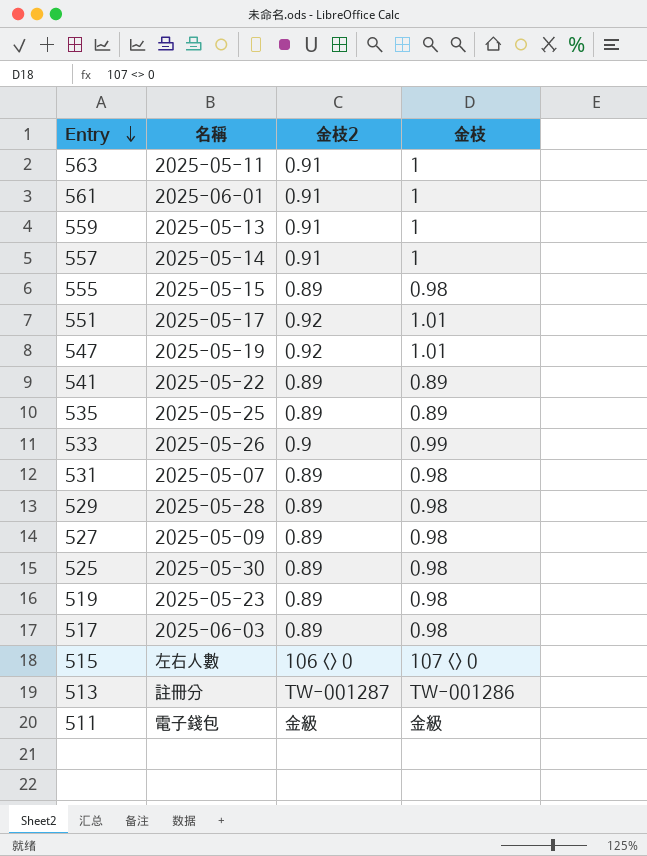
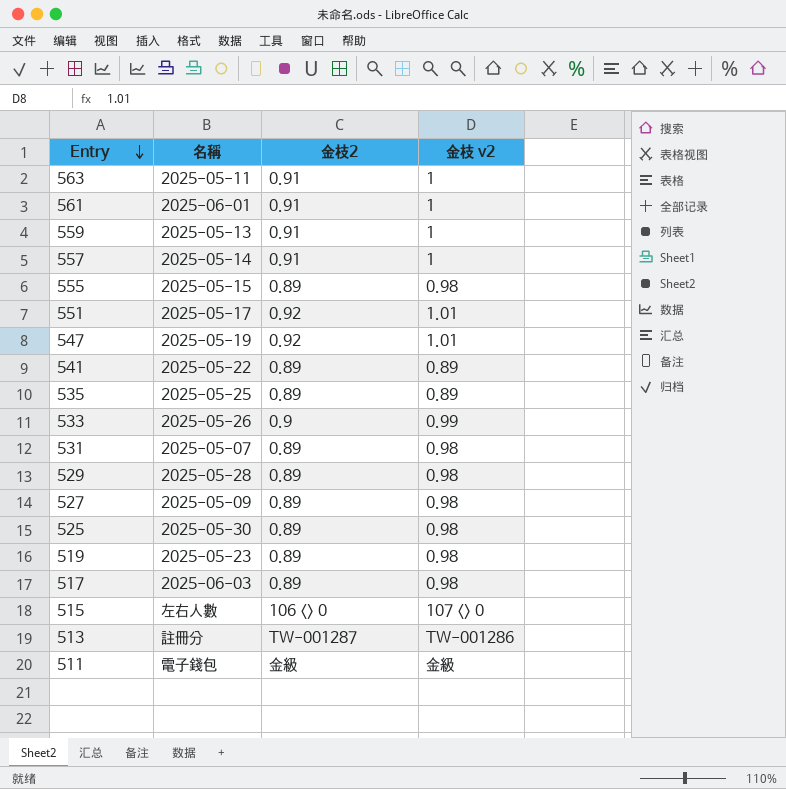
column name: 金枝 -> 金枝 v2

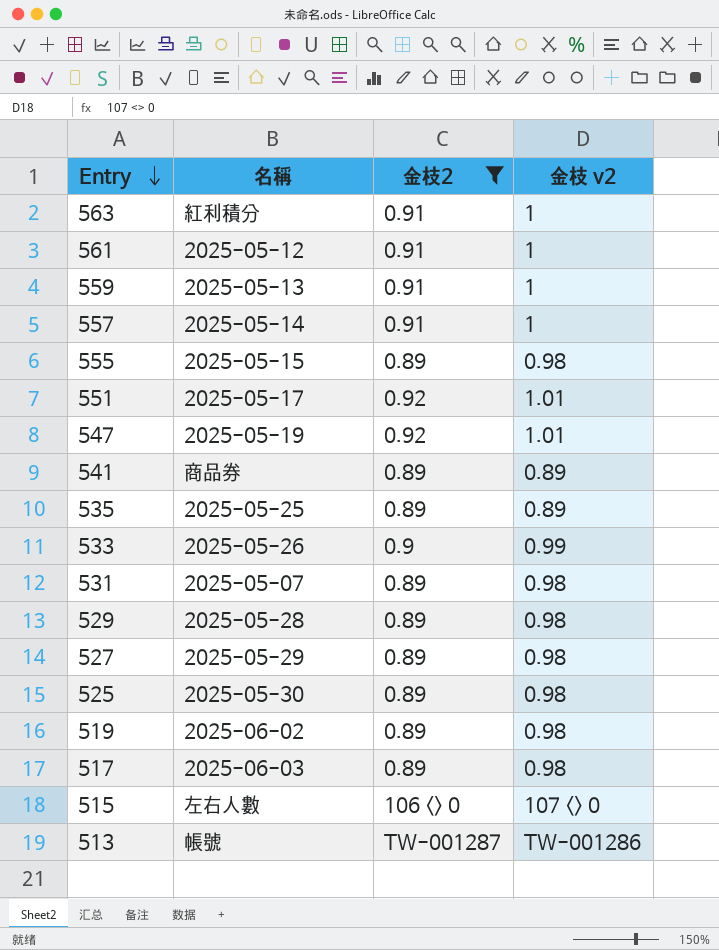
filter: none -> 金枝2 != 金級
563 | 名稱: 2025-05-11 -> 紅利積分
561 | 名稱: 2025-06-01 -> 2025-05-12
541 | 名稱: 2025-05-22 -> 商品券
527 | 名稱: 2025-05-09 -> 2025-05-29
519 | 名稱: 2025-05-23 -> 2025-06-02
513 | 名稱: 註冊分 -> 帳號

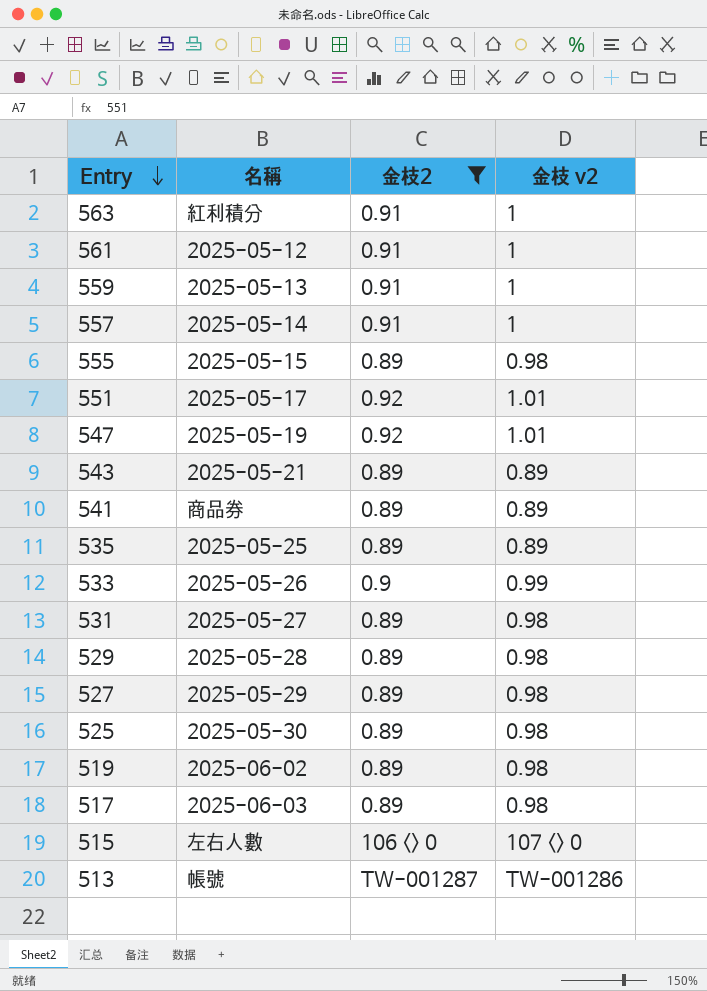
row 543: none -> 2025-05-21 | 0.89 | 0.89
531 | 名稱: 2025-05-07 -> 2025-05-27

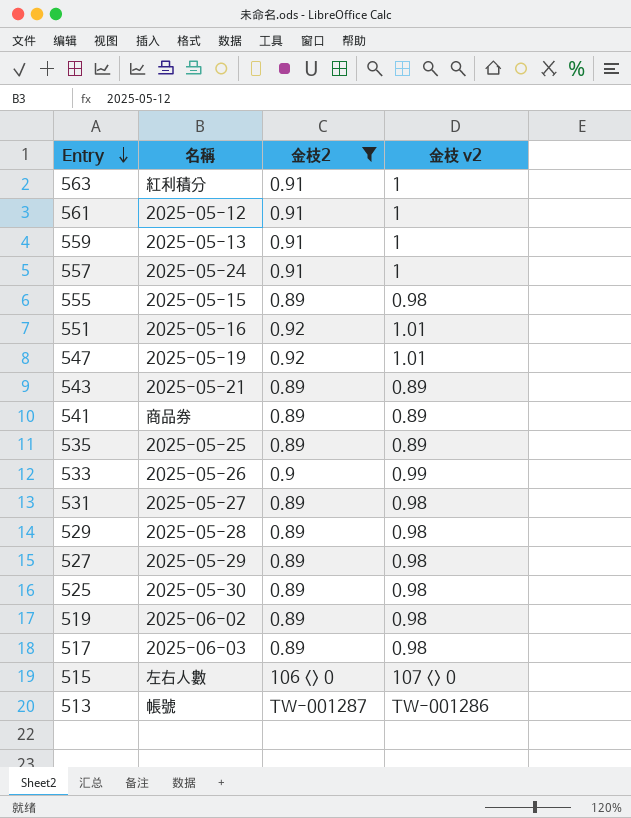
557 | 名稱: 2025-05-14 -> 2025-05-24
551 | 名稱: 2025-05-17 -> 2025-05-16

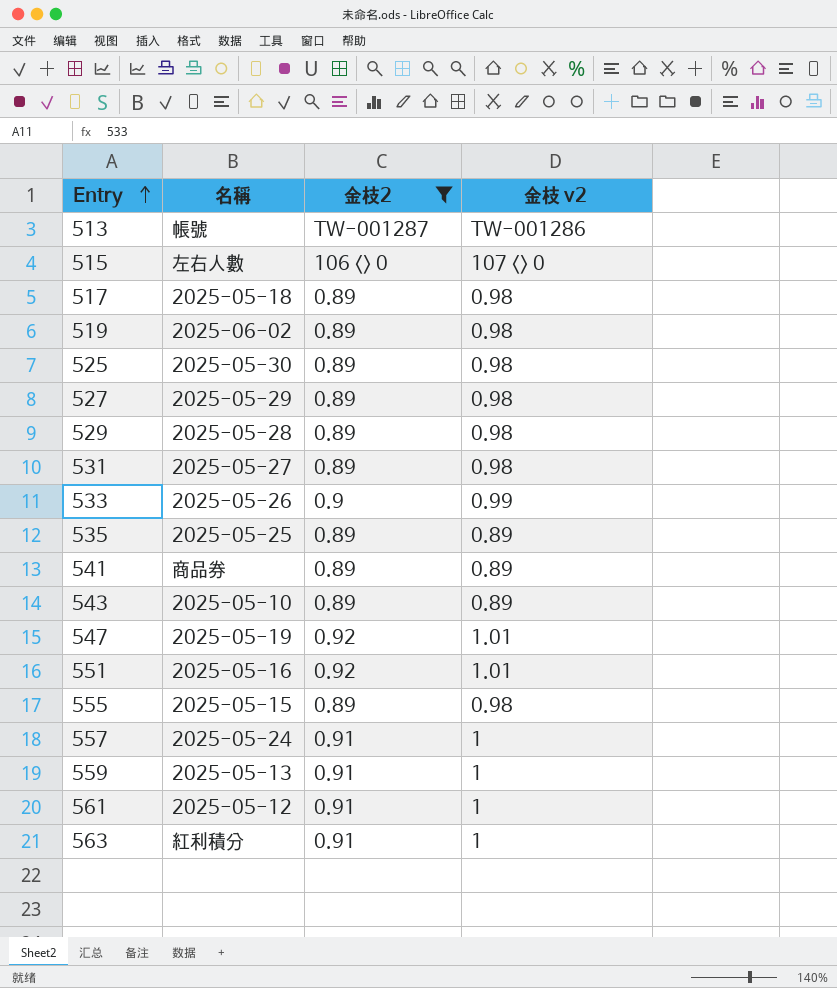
row order: Entry descending -> Entry ascending
517 | 名稱: 2025-06-03 -> 2025-05-18
543 | 名稱: 2025-05-21 -> 2025-05-10

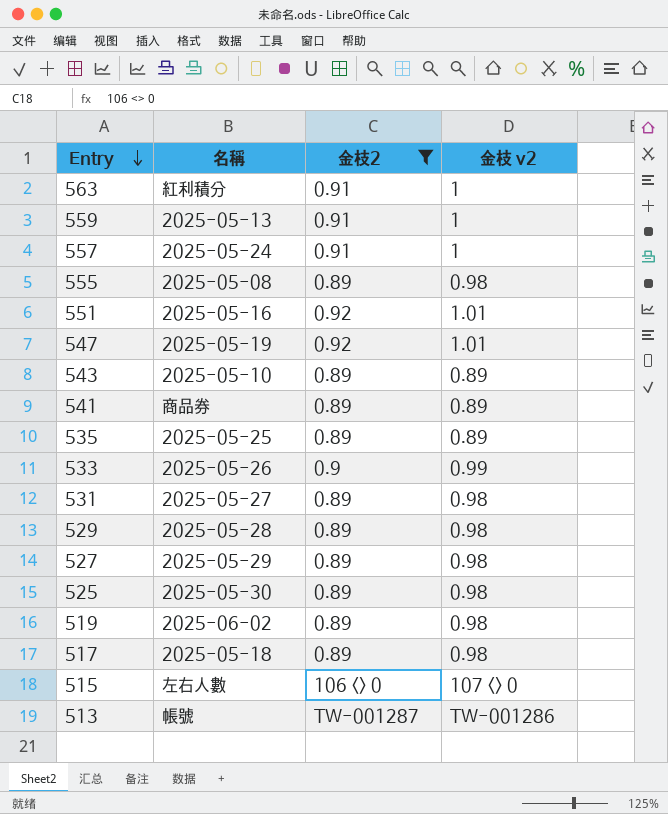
row order: Entry ascending -> Entry descending
row 561: 2025-05-12 | 0.91 | 1 -> none
555 | 名稱: 2025-05-15 -> 2025-05-08

